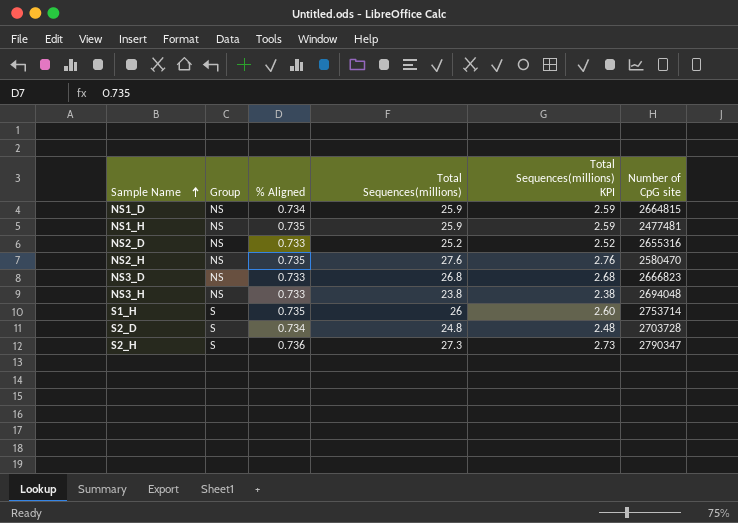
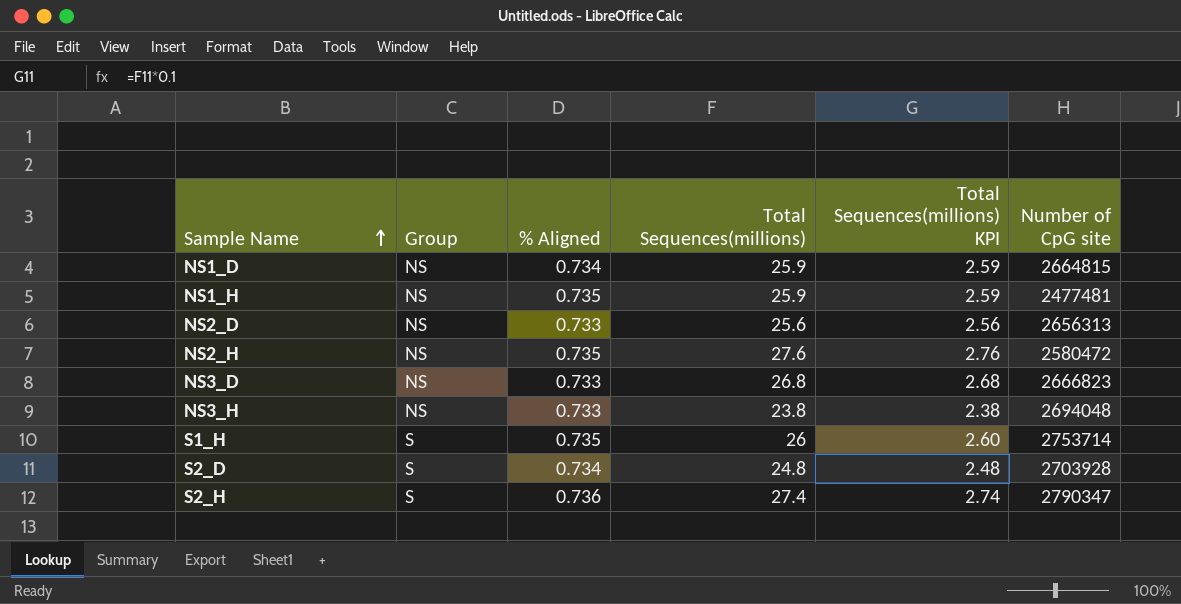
NS2_D | Total Sequences(millions): 25.2 -> 25.6
NS2_D | Total Sequences(millions) KPI: 2.52 -> 2.56
NS2_D | Number of CpG site: 2655316 -> 2656313
NS2_H | Number of CpG site: 2580470 -> 2580472
S2_D | Number of CpG site: 2703728 -> 2703928
S2_H | Total Sequences(millions): 27.3 -> 27.4
S2_H | Total Sequences(millions) KPI: 2.73 -> 2.74

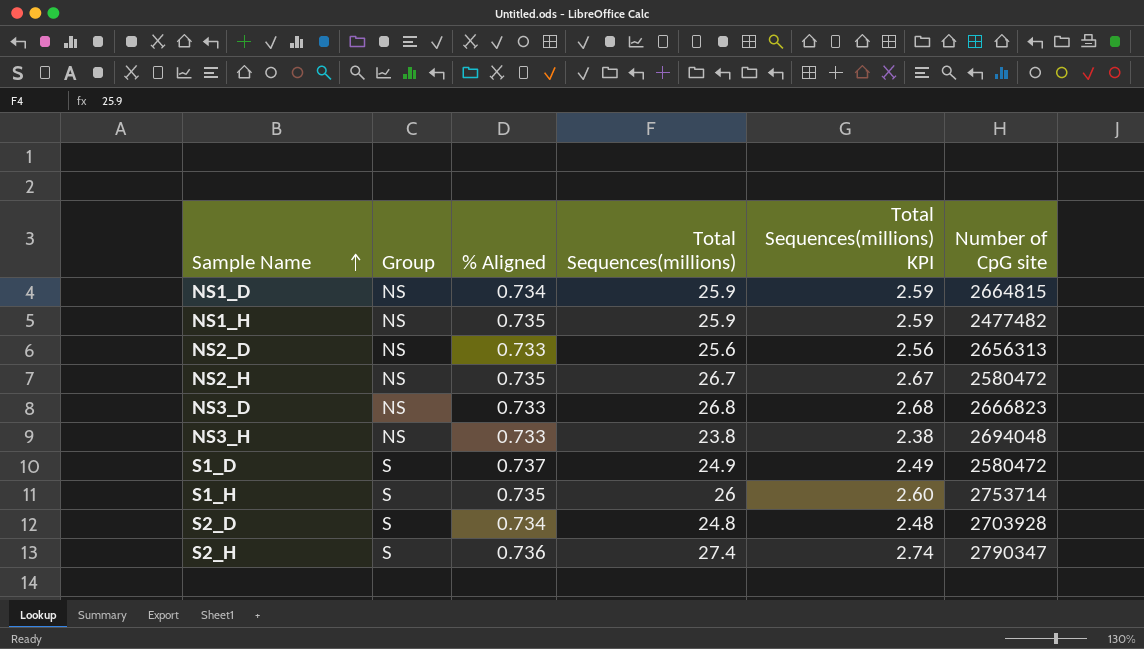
NS1_H | Number of CpG site: 2477481 -> 2477482
NS2_H | Total Sequences(millions): 27.6 -> 26.7
NS2_H | Total Sequences(millions) KPI: 2.76 -> 2.67
row S1_D: none -> S | 0.737 | 24.9 | 2.49 | 2580472

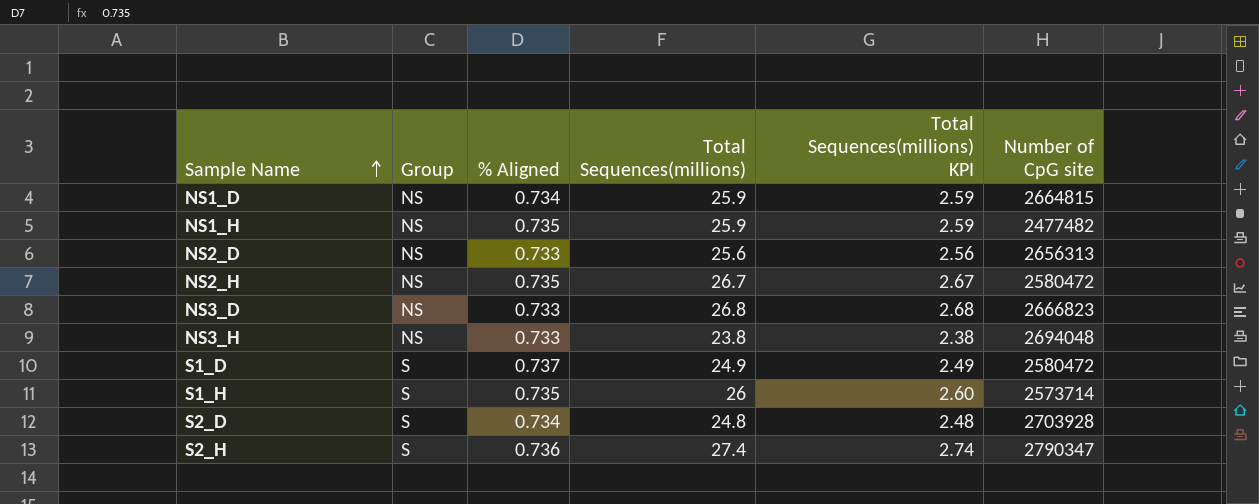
S1_H | Number of CpG site: 2753714 -> 2573714

